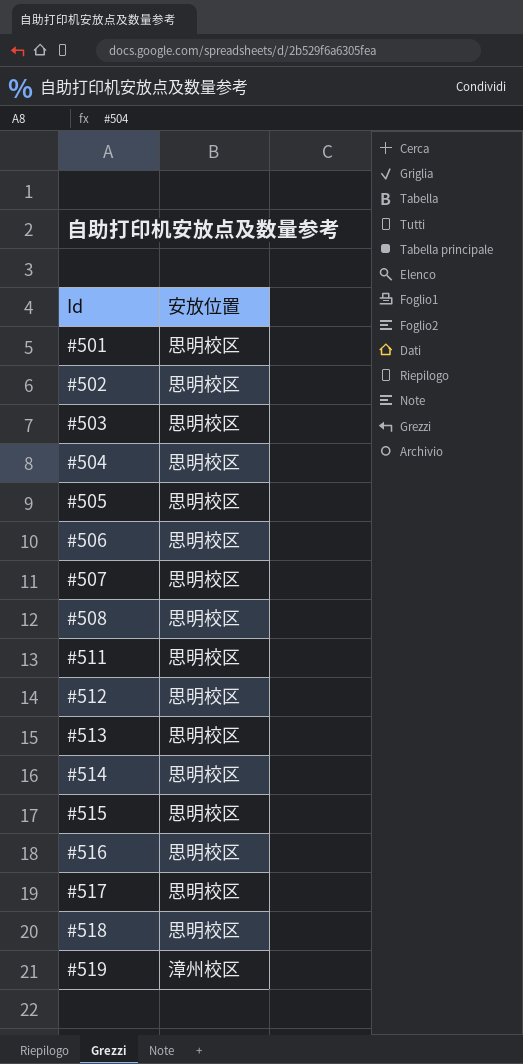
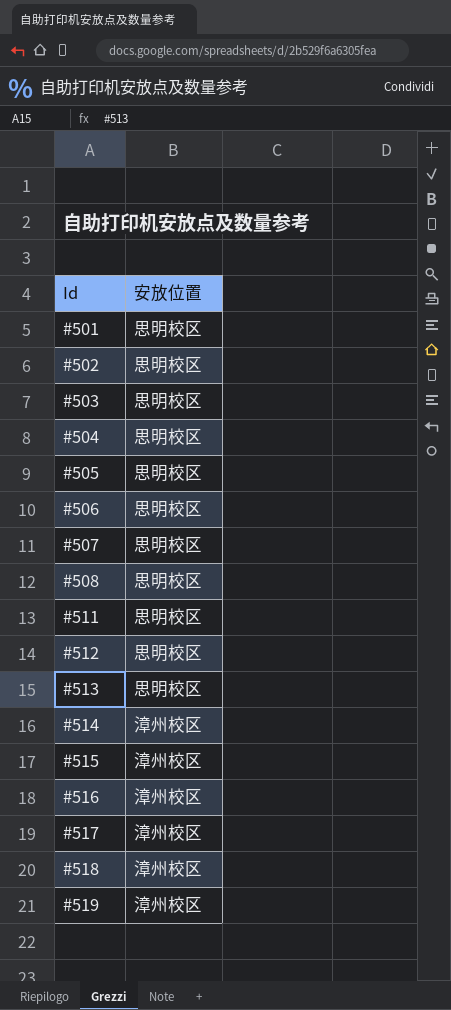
#514 | 安放位置: 思明校区 -> 漳州校区
#515 | 安放位置: 思明校区 -> 漳州校区
#516 | 安放位置: 思明校区 -> 漳州校区
#517 | 安放位置: 思明校区 -> 漳州校区
#518 | 安放位置: 思明校区 -> 漳州校区

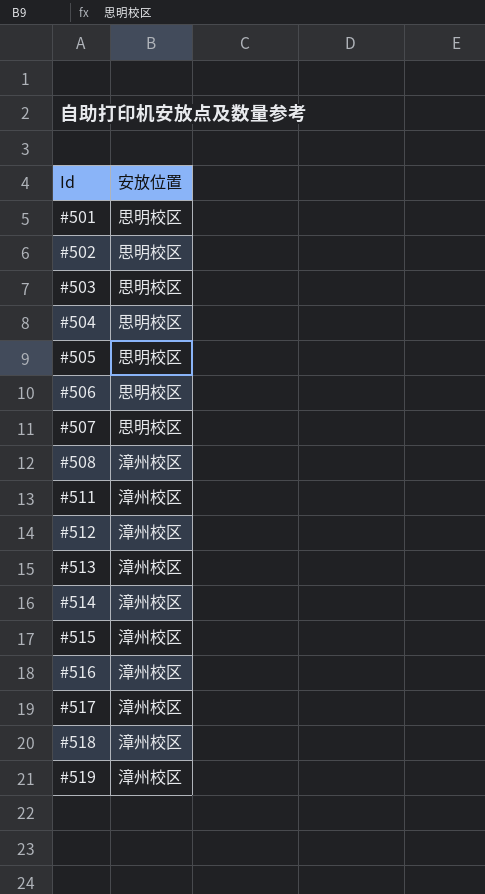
#508 | 安放位置: 思明校区 -> 漳州校区
#511 | 安放位置: 思明校区 -> 漳州校区
#512 | 安放位置: 思明校区 -> 漳州校区
#513 | 安放位置: 思明校区 -> 漳州校区

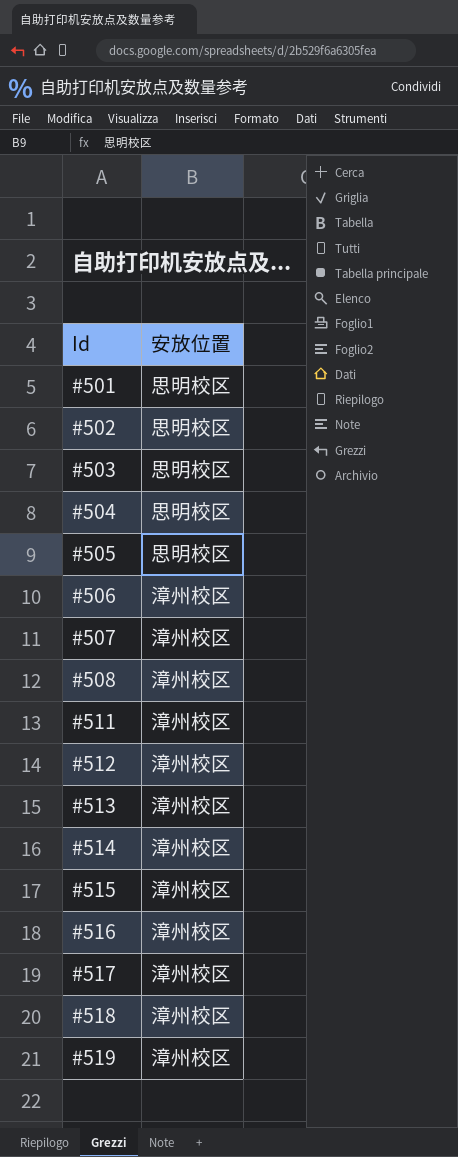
#506 | 安放位置: 思明校区 -> 漳州校区
#507 | 安放位置: 思明校区 -> 漳州校区

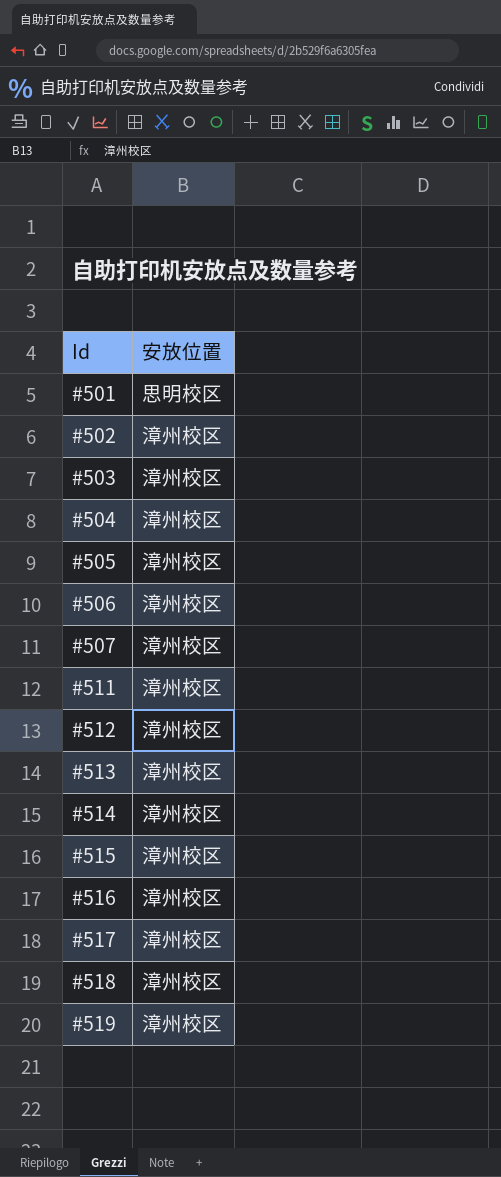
row #508: 漳州校区 -> none
#502 | 安放位置: 思明校区 -> 漳州校区
#503 | 安放位置: 思明校区 -> 漳州校区
#504 | 安放位置: 思明校区 -> 漳州校区
#505 | 安放位置: 思明校区 -> 漳州校区

